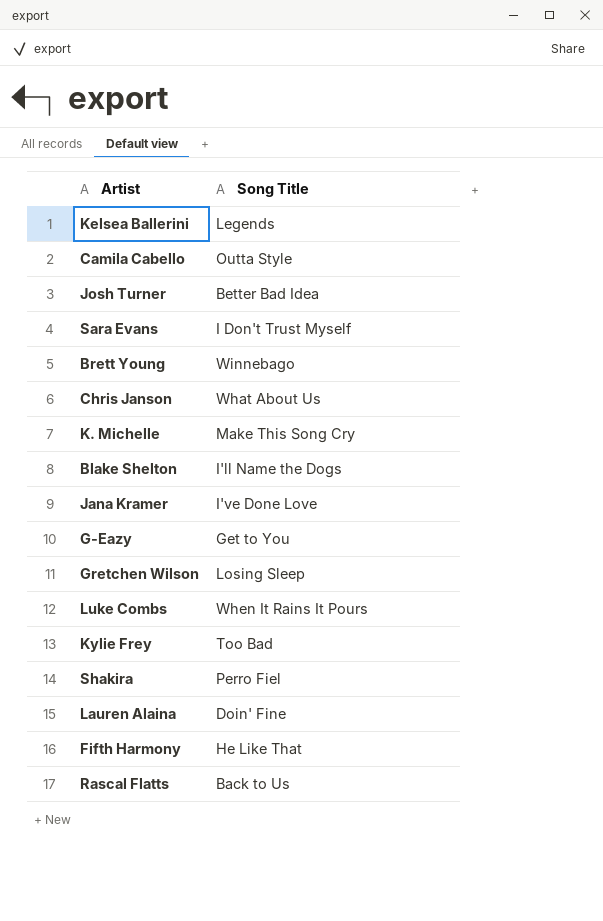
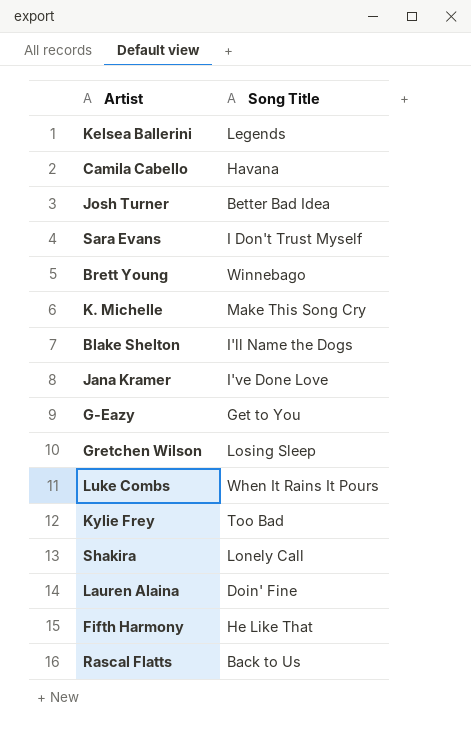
row Chris Janson: What About Us -> none
Camila Cabello | Song Title: Outta Style -> Havana
Shakira | Song Title: Perro Fiel -> Lonely Call

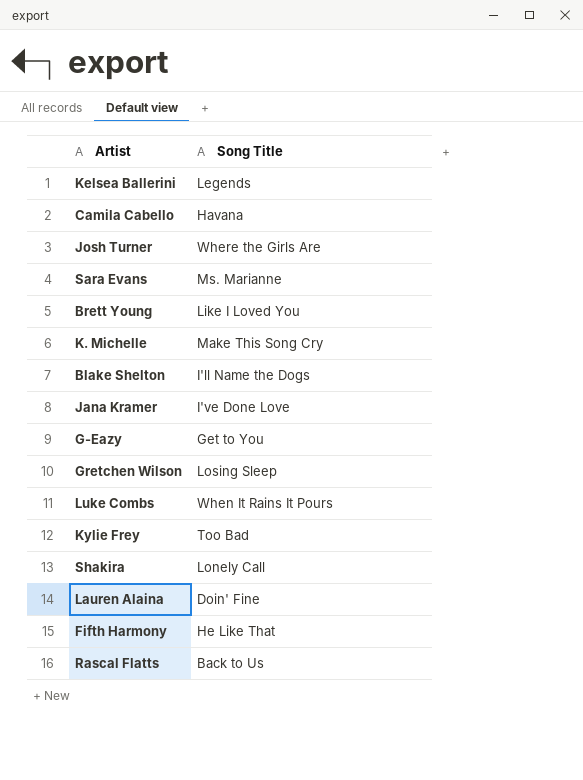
Josh Turner | Song Title: Better Bad Idea -> Where the Girls Are
Sara Evans | Song Title: I Don't Trust Myself -> Ms. Marianne
Brett Young | Song Title: Winnebago -> Like I Loved You

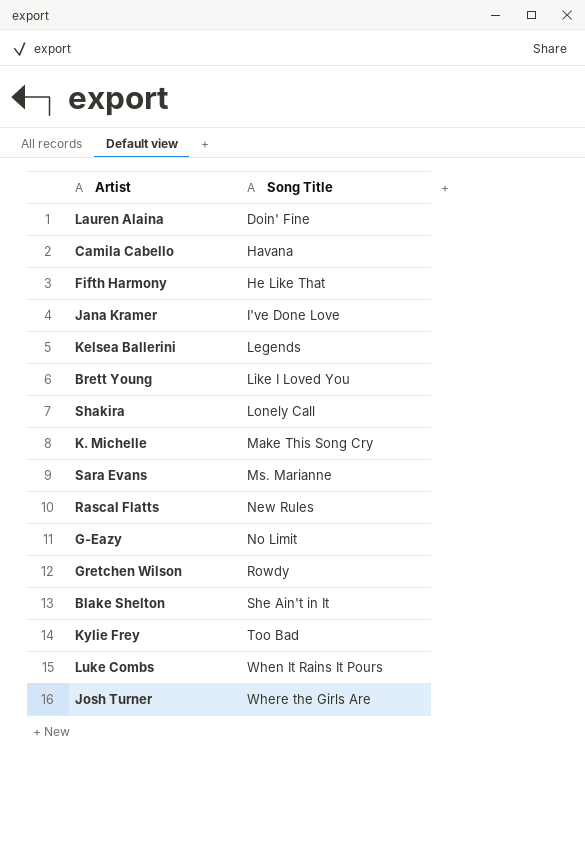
row order: none -> Song Title ascending
Rascal Flatts | Song Title: Back to Us -> New Rules
G-Eazy | Song Title: Get to You -> No Limit
Gretchen Wilson | Song Title: Losing Sleep -> Rowdy
Blake Shelton | Song Title: I'll Name the Dogs -> She Ain't in It

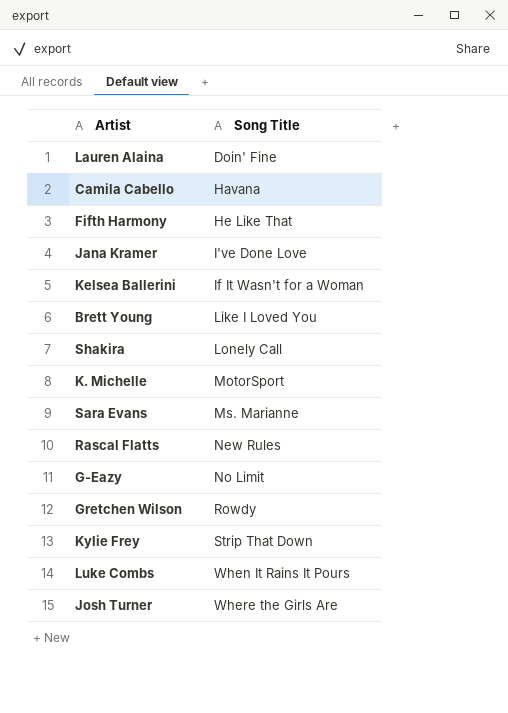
row Blake Shelton: She Ain't in It -> none
Kelsea Ballerini | Song Title: Legends -> If It Wasn't for a Woman
K. Michelle | Song Title: Make This Song Cry -> MotorSport
Kylie Frey | Song Title: Too Bad -> Strip That Down

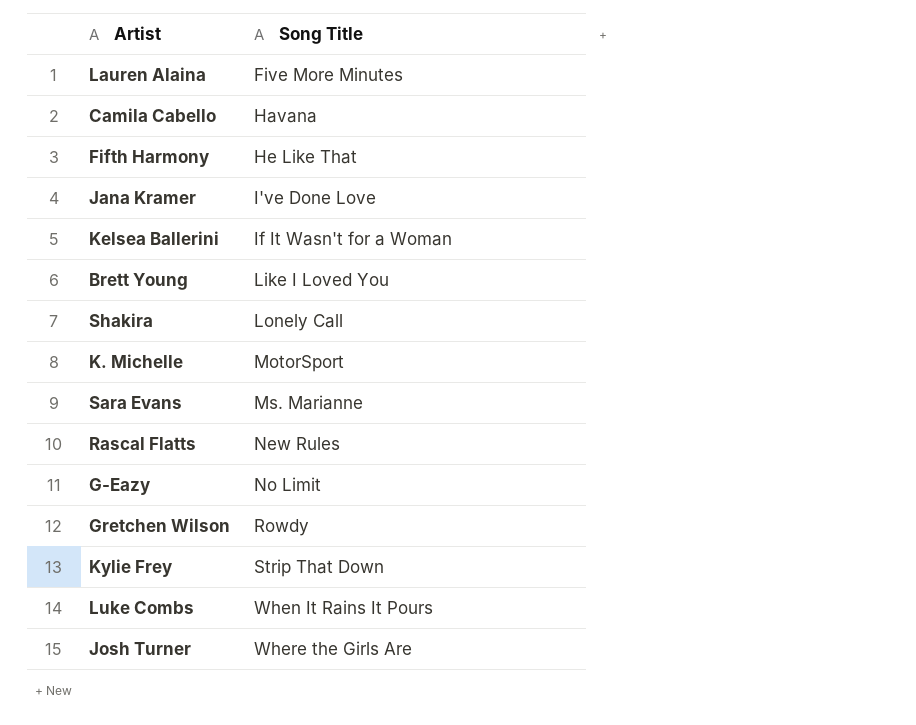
Lauren Alaina | Song Title: Doin' Fine -> Five More Minutes

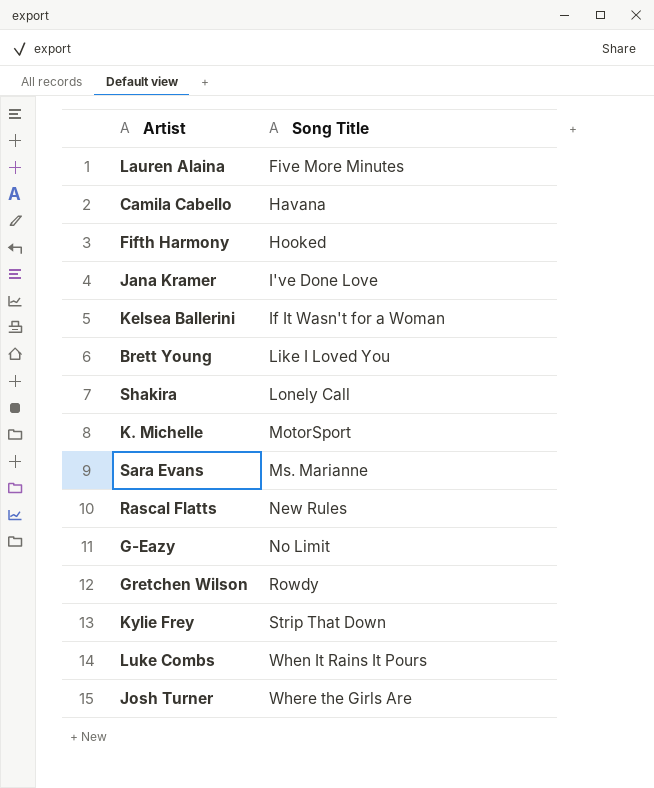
Fifth Harmony | Song Title: He Like That -> Hooked

